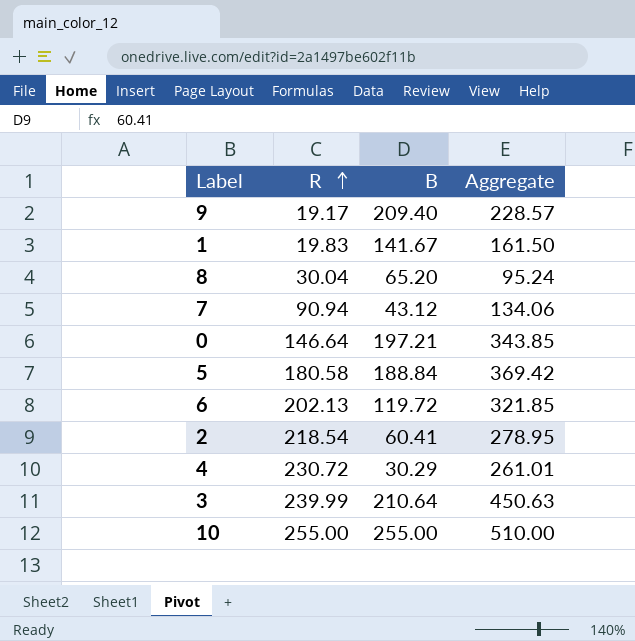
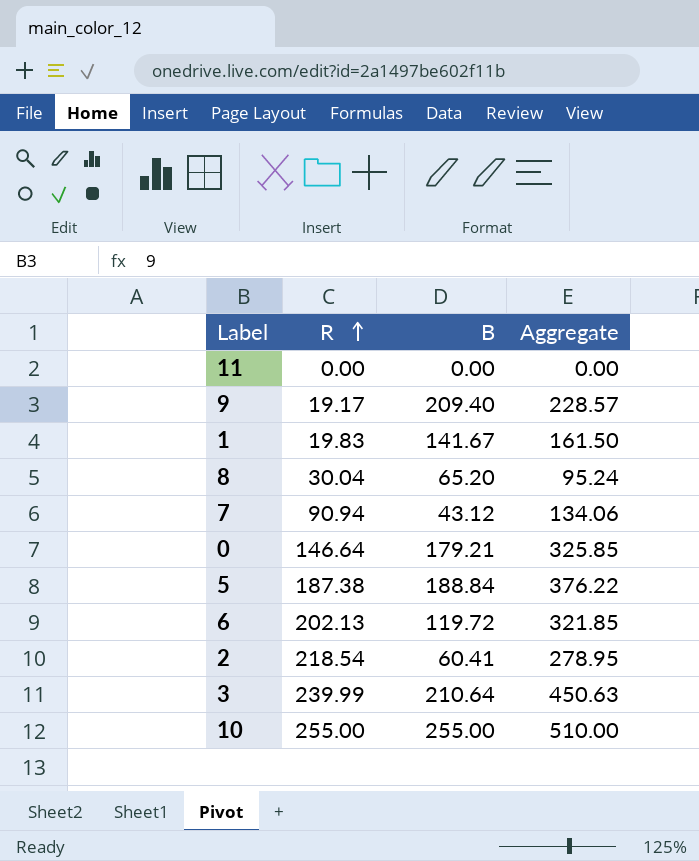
row 4: 230.72 | 30.29 | 261.01 -> none
row 11: none -> 0.00 | 0.00 | 0.00
0 | B: 197.21 -> 179.21
0 | Aggregate: 343.85 -> 325.85
5 | R: 180.58 -> 187.38
5 | Aggregate: 369.42 -> 376.22

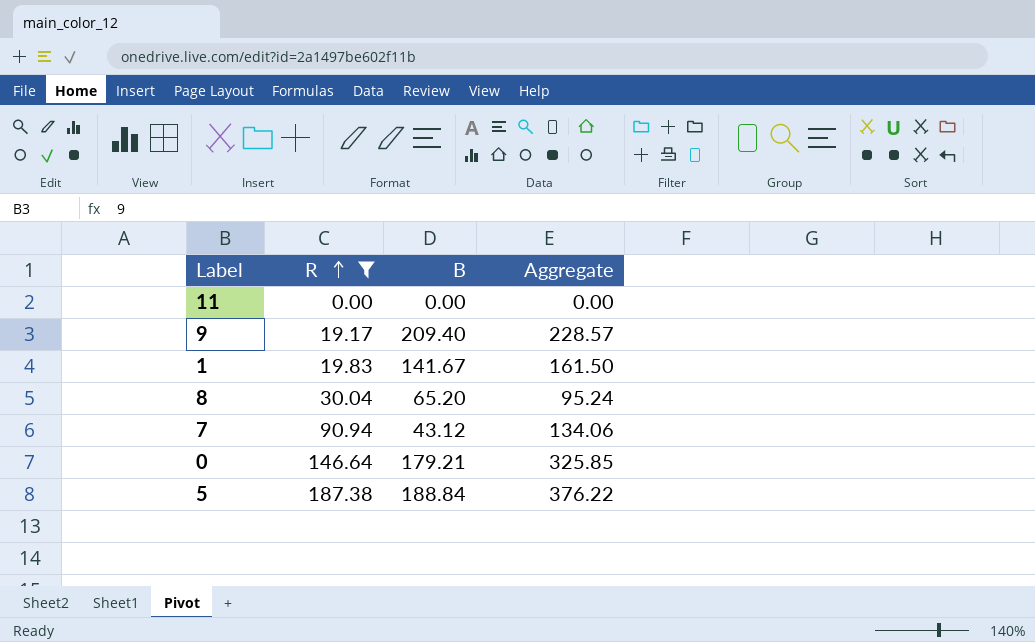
filter: none -> R <= 187.38

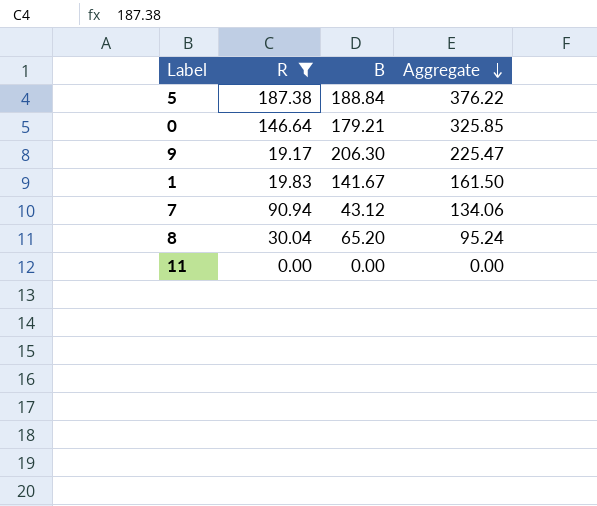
row order: R ascending -> Aggregate descending
9 | B: 209.40 -> 206.30
9 | Aggregate: 228.57 -> 225.47

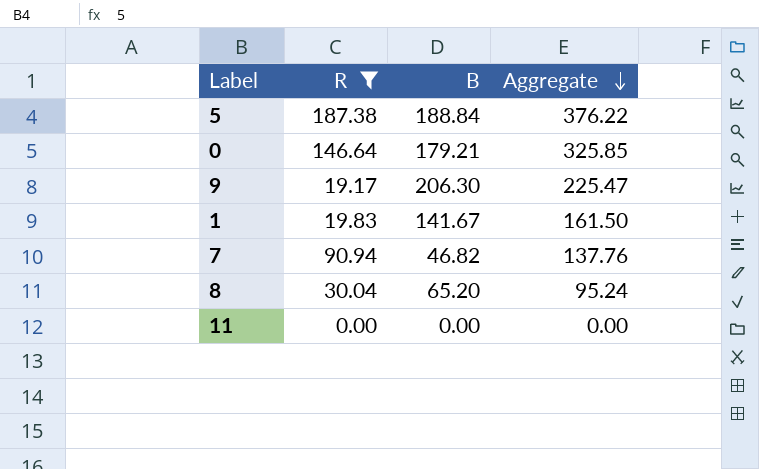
7 | B: 43.12 -> 46.82
7 | Aggregate: 134.06 -> 137.76

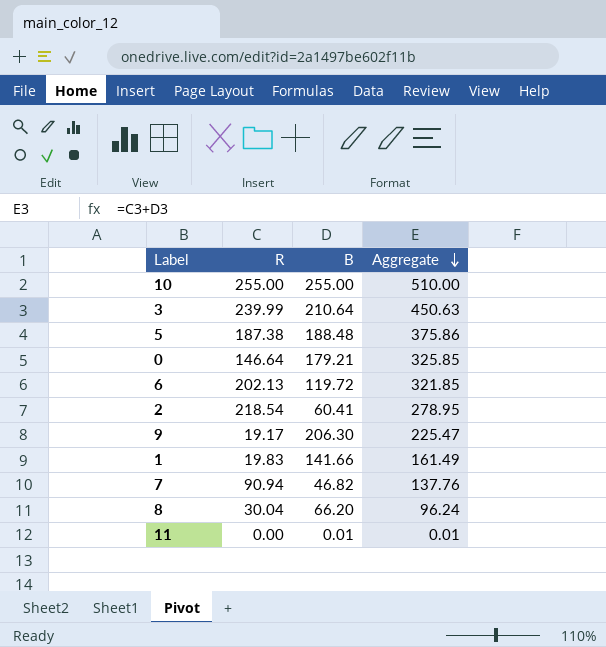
filter: R <= 187.38 -> none
5 | B: 188.84 -> 188.48
5 | Aggregate: 376.22 -> 375.86
1 | B: 141.67 -> 141.66
1 | Aggregate: 161.50 -> 161.49
8 | B: 65.20 -> 66.20
8 | Aggregate: 95.24 -> 96.24
11 | B: 0.00 -> 0.01
11 | Aggregate: 0.00 -> 0.01

